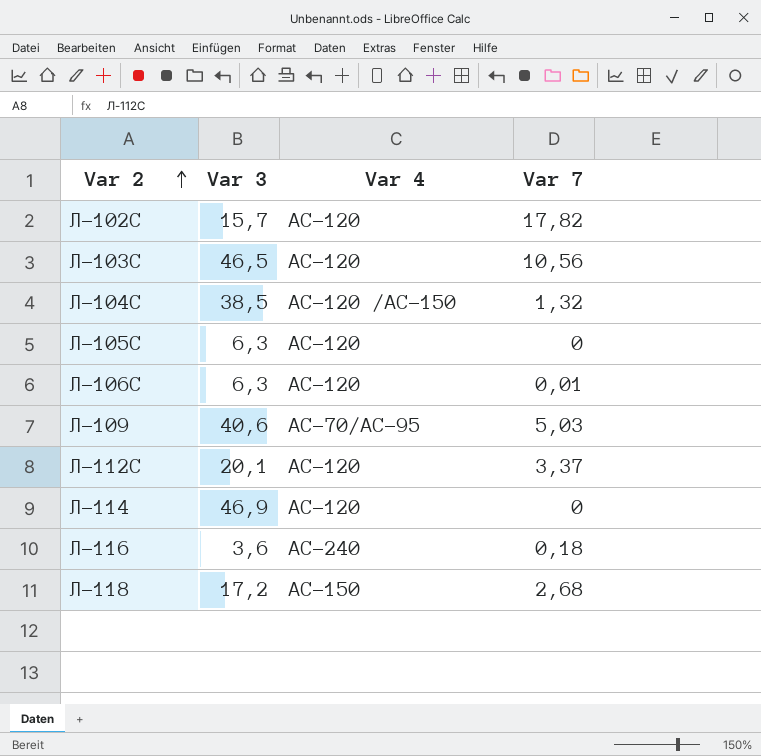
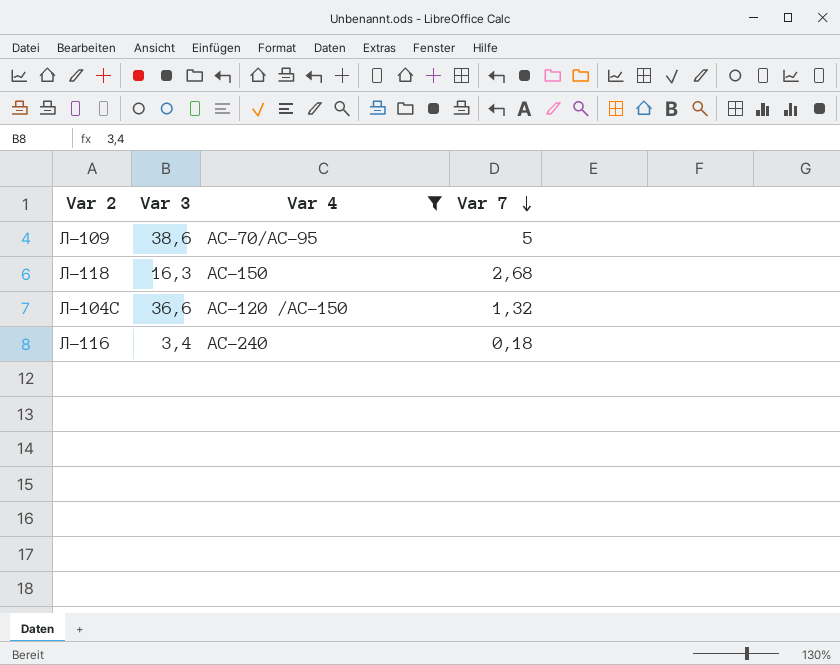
filter: none -> Var 4 != АС-120
row order: Var 2 ascending -> Var 7 descending
Л-109 | Var 3: 40,6 -> 38,6
Л-109 | Var 7: 5,03 -> 5
Л-118 | Var 3: 17,2 -> 16,3
Л-104С | Var 3: 38,5 -> 36,6
Л-116 | Var 3: 3,6 -> 3,4

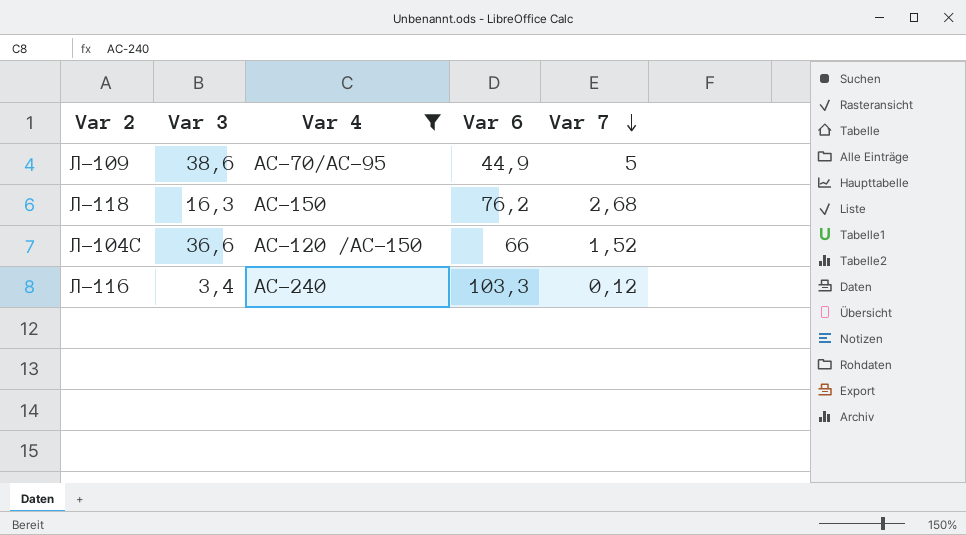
column Var 6 | position: none -> 4
Л-104С | Var 7: 1,32 -> 1,52
Л-116 | Var 7: 0,18 -> 0,12

